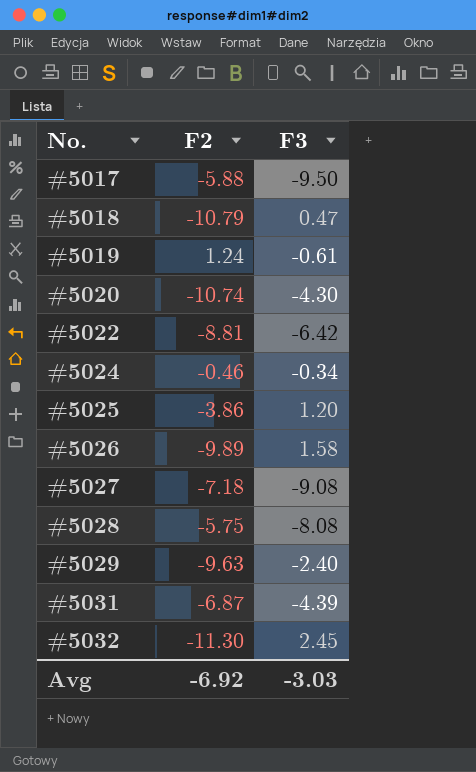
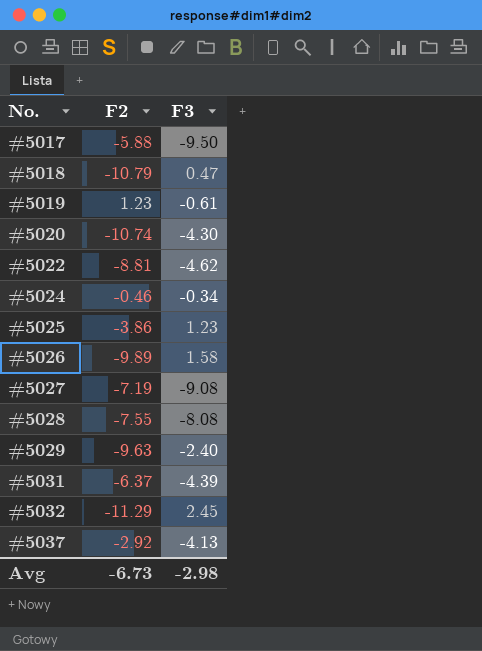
#5019 | F2: 1.24 -> 1.23
#5022 | F3: -6.42 -> -4.62
#5025 | F3: 1.20 -> 1.23
#5027 | F2: -7.18 -> -7.19
#5028 | F2: -5.75 -> -7.55
#5031 | F2: -6.87 -> -6.37
#5032 | F2: -11.30 -> -11.29
row #5037: none -> -2.92 | -4.13
Avg | F2: -6.92 -> -6.73
Avg | F3: -3.03 -> -2.98

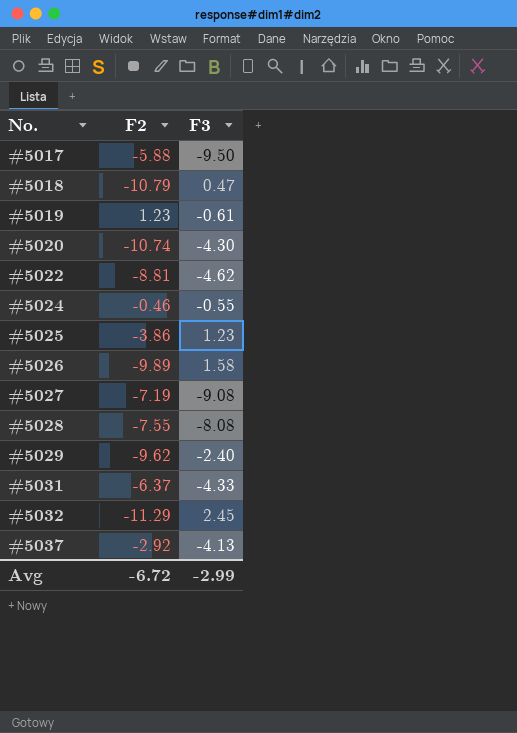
#5024 | F3: -0.34 -> -0.55
#5029 | F2: -9.63 -> -9.62
#5031 | F3: -4.39 -> -4.33
Avg | F2: -6.73 -> -6.72
Avg | F3: -2.98 -> -2.99

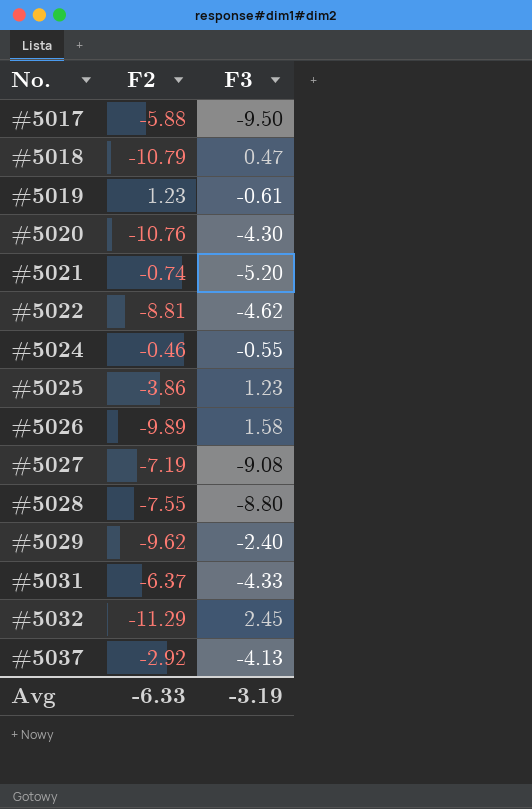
#5020 | F2: -10.74 -> -10.76
row #5021: none -> -0.74 | -5.20
#5028 | F3: -8.08 -> -8.80
Avg | F2: -6.72 -> -6.33
Avg | F3: -2.99 -> -3.19

